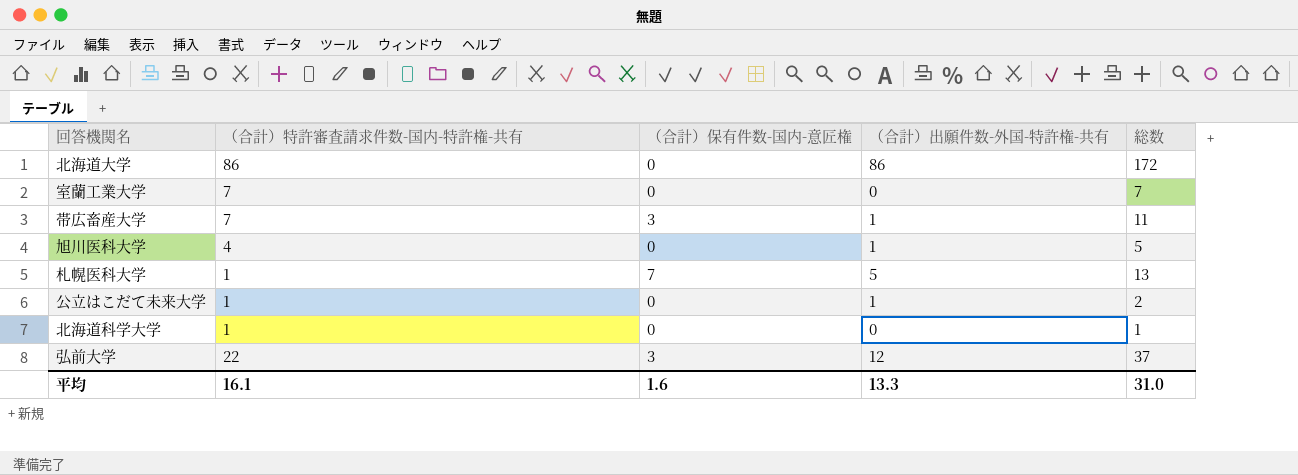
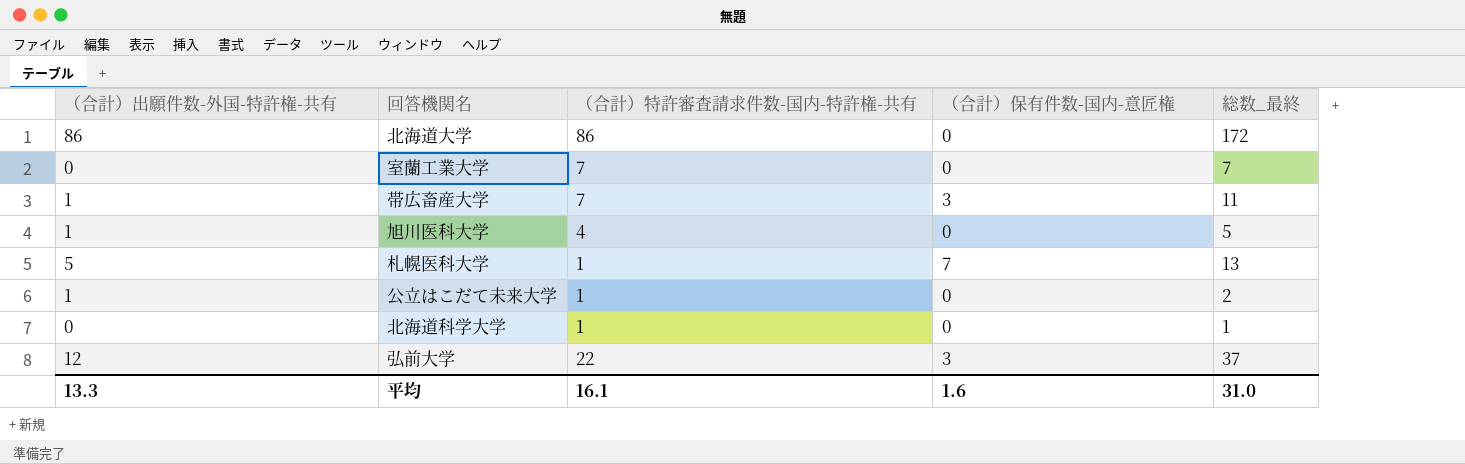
column （合計）出願件数-外国-特許権-共有 | position: 4 -> 1
column name: 総数 -> 総数_最終

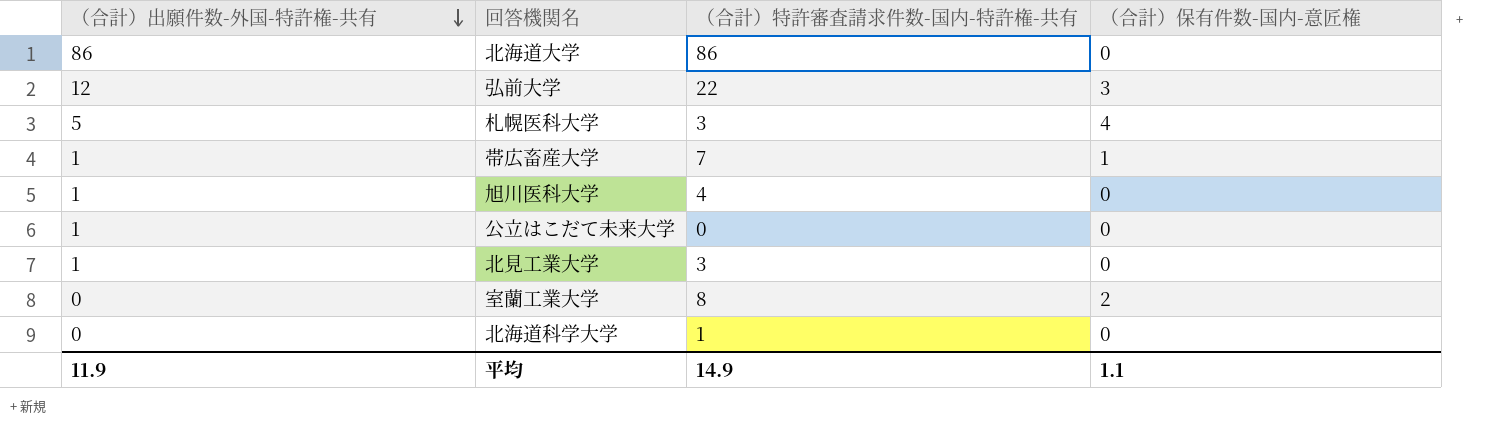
row order: none -> （合計）出願件数-外国-特許権-共有 descending
column 総数_最終 | formula: [（合計）出願件数-外国-特許権-共有] + [（合計）特許審査請求件数-国内-特許権-共有] + [（合計）保有件数-国内-意匠権] -> none
札幌医科大学 | （合計）特許審査請求件数-国内-特許権-共有: 1 -> 3
札幌医科大学 | （合計）保有件数-国内-意匠権: 7 -> 4
帯広畜産大学 | （合計）保有件数-国内-意匠権: 3 -> 1
公立はこだて未来大学 | （合計）特許審査請求件数-国内-特許権-共有: 1 -> 0
row 北見工業大学: none -> 1 | 3 | 0
室蘭工業大学 | （合計）特許審査請求件数-国内-特許権-共有: 7 -> 8
室蘭工業大学 | （合計）保有件数-国内-意匠権: 0 -> 2
平均 | （合計）出願件数-外国-特許権-共有: 13.3 -> 11.9
平均 | （合計）特許審査請求件数-国内-特許権-共有: 16.1 -> 14.9
平均 | （合計）保有件数-国内-意匠権: 1.6 -> 1.1

